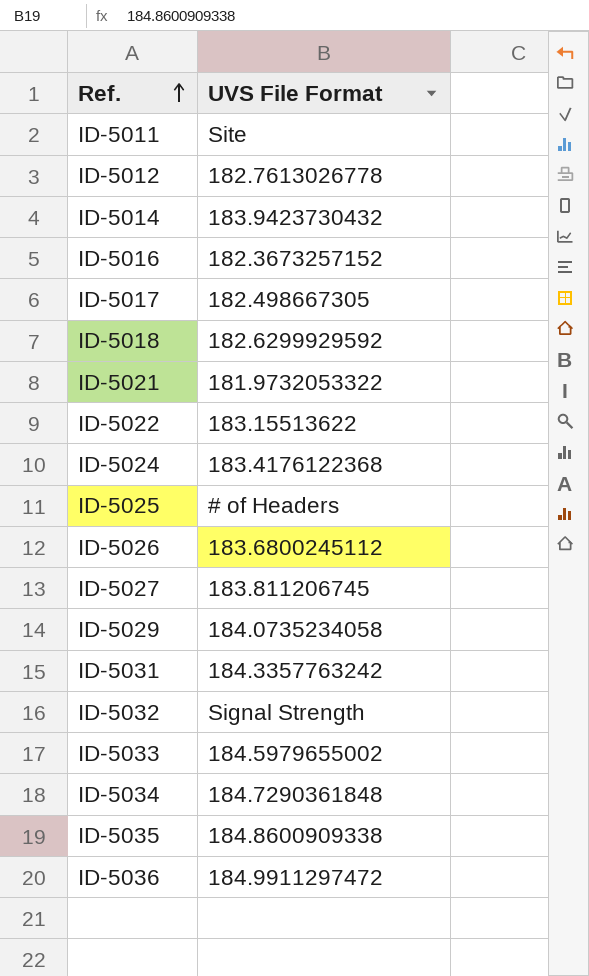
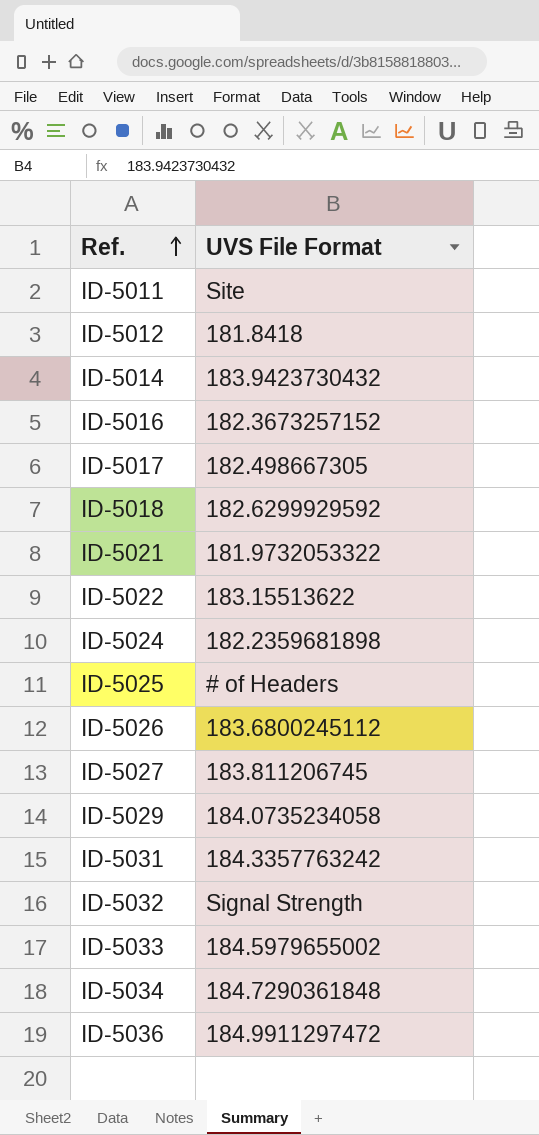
row ID-5035: 184.8600909338 -> none
ID-5012 | UVS File Format: 182.7613026778 -> 181.8418
ID-5024 | UVS File Format: 183.4176122368 -> 182.2359681898

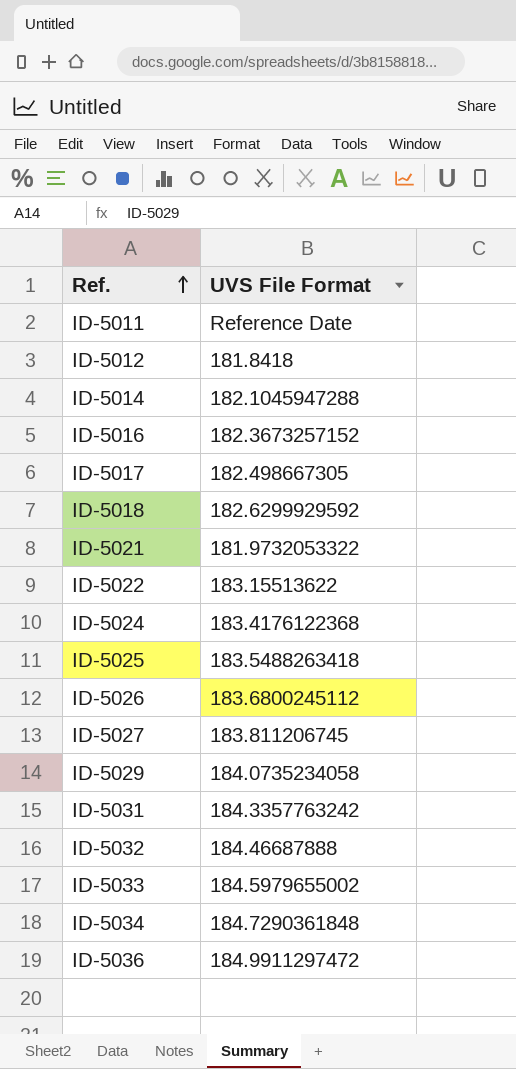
ID-5011 | UVS File Format: Site -> Reference Date
ID-5014 | UVS File Format: 183.9423730432 -> 182.1045947288
ID-5024 | UVS File Format: 182.2359681898 -> 183.4176122368
ID-5025 | UVS File Format: # of Headers -> 183.5488263418
ID-5032 | UVS File Format: Signal Strength -> 184.46687888

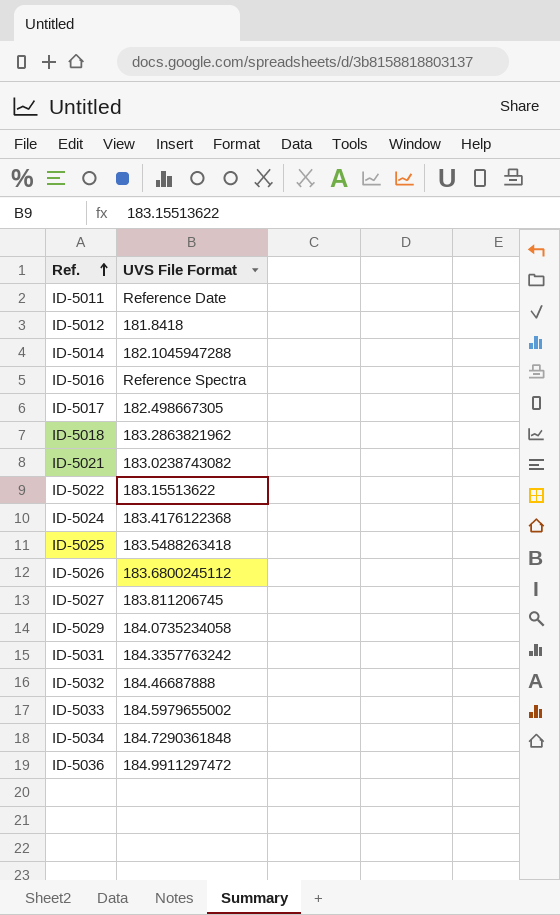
ID-5016 | UVS File Format: 182.3673257152 -> Reference Spectra
ID-5018 | UVS File Format: 182.6299929592 -> 183.2863821962
ID-5021 | UVS File Format: 181.9732053322 -> 183.0238743082

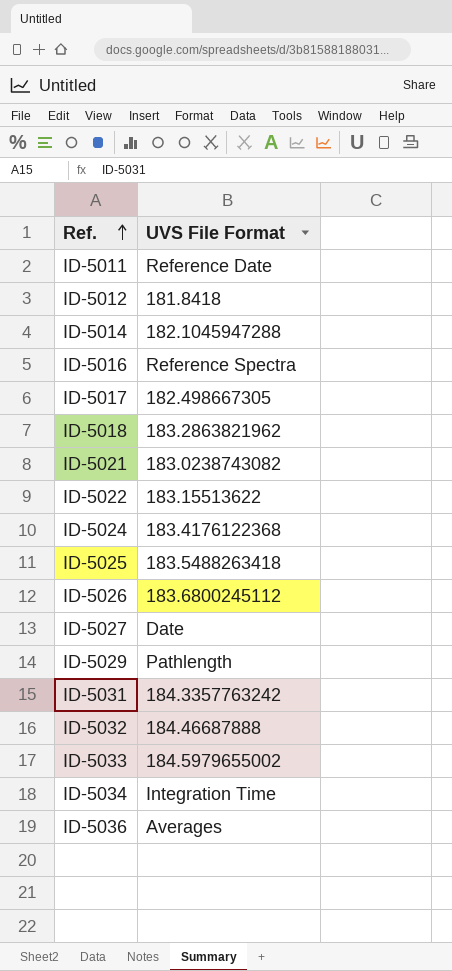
ID-5027 | UVS File Format: 183.811206745 -> Date
ID-5029 | UVS File Format: 184.0735234058 -> Pathlength
ID-5034 | UVS File Format: 184.7290361848 -> Integration Time
ID-5036 | UVS File Format: 184.9911297472 -> Averages

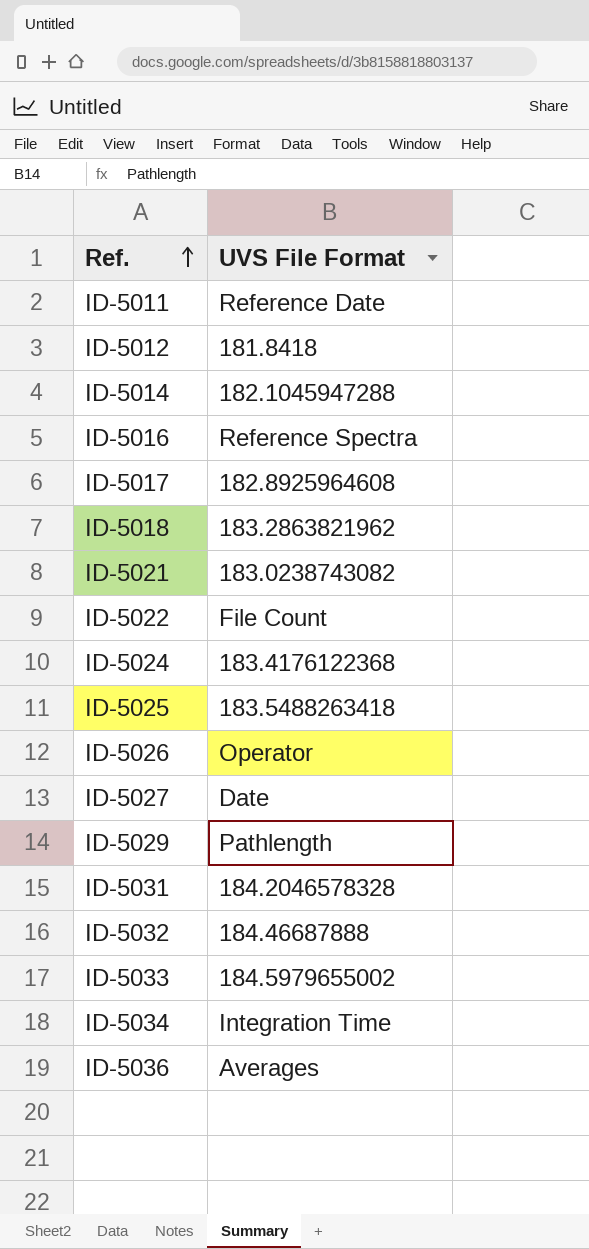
ID-5017 | UVS File Format: 182.498667305 -> 182.8925964608
ID-5022 | UVS File Format: 183.15513622 -> File Count
ID-5026 | UVS File Format: 183.6800245112 -> Operator
ID-5031 | UVS File Format: 184.3357763242 -> 184.2046578328

